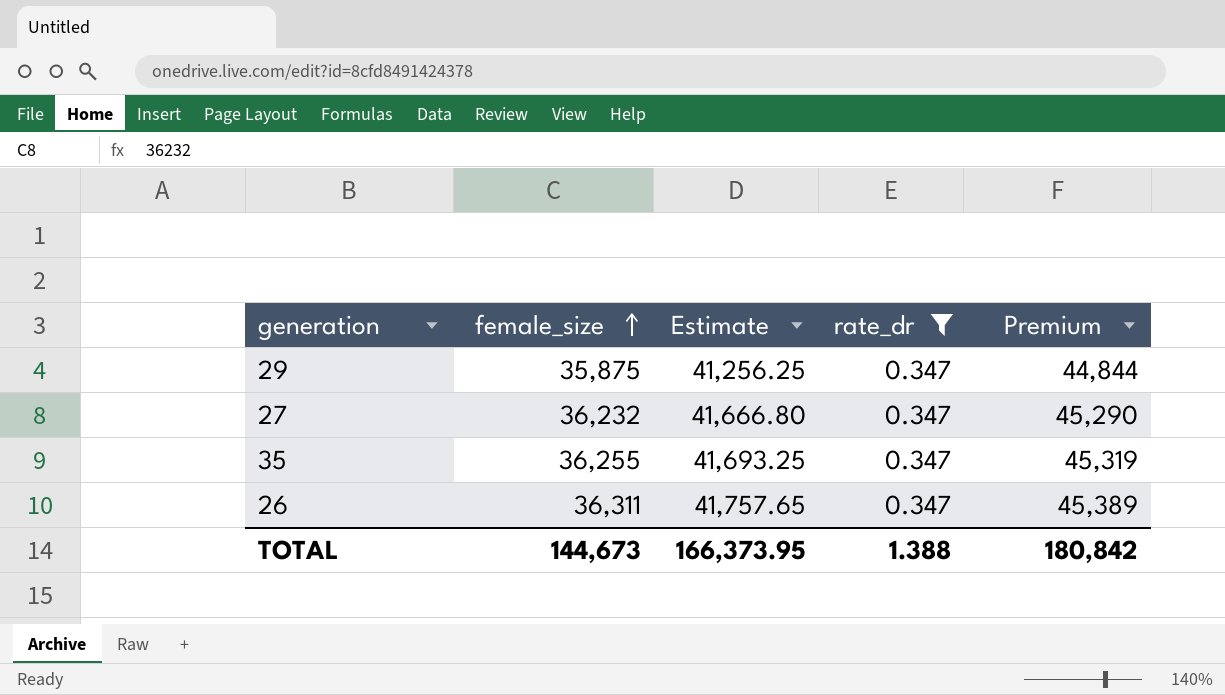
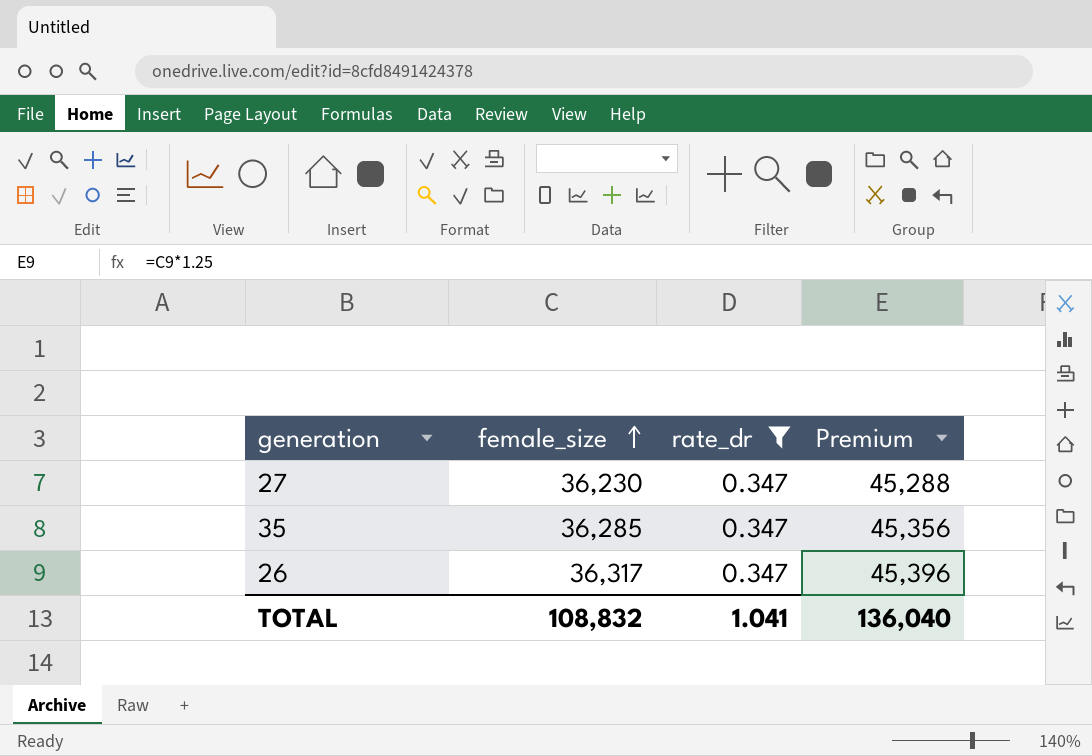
column Estimate | formula: [female_size] * 1.15 -> none
row 29: 35,875 | 41,256.25 | 0.347 | 44,844 -> none
27 | female_size: 36,232 -> 36,230
27 | Premium: 45,290 -> 45,288
35 | female_size: 36,255 -> 36,285
35 | Premium: 45,319 -> 45,356
26 | female_size: 36,311 -> 36,317
26 | Premium: 45,389 -> 45,396
TOTAL | female_size: 144,673 -> 108,832
TOTAL | rate_dr: 1.388 -> 1.041
TOTAL | Premium: 180,842 -> 136,040

